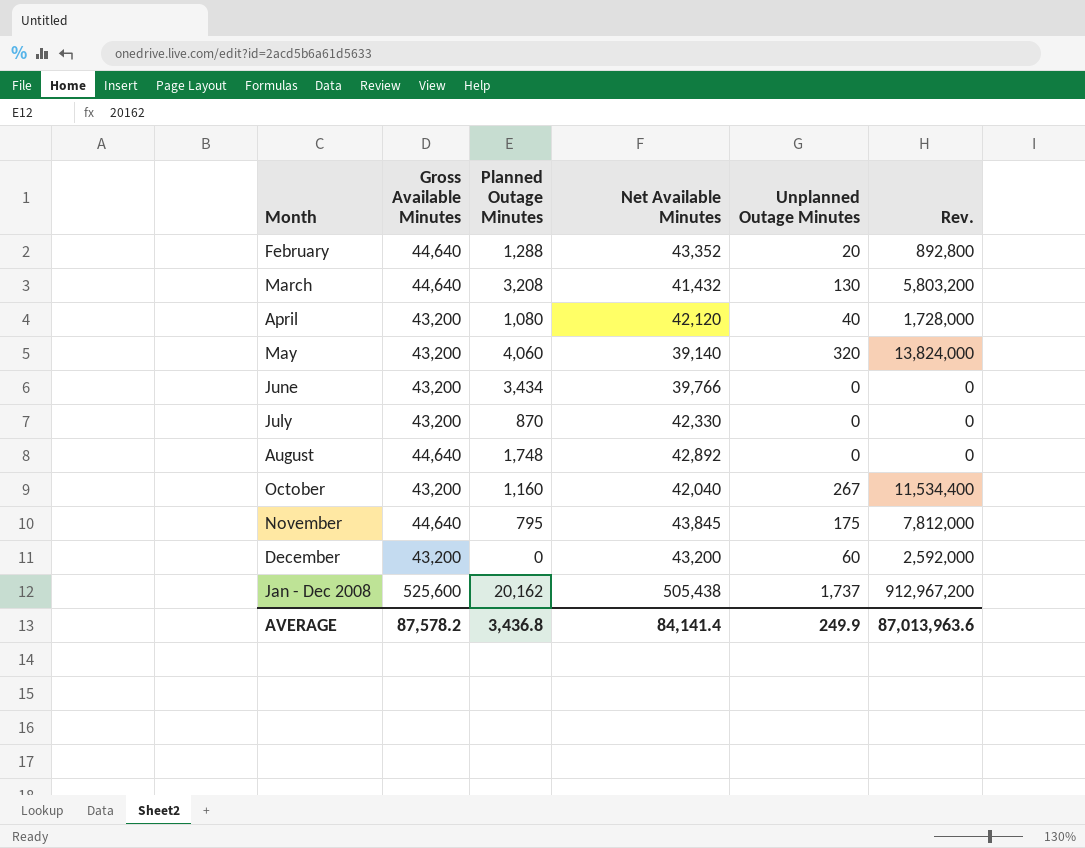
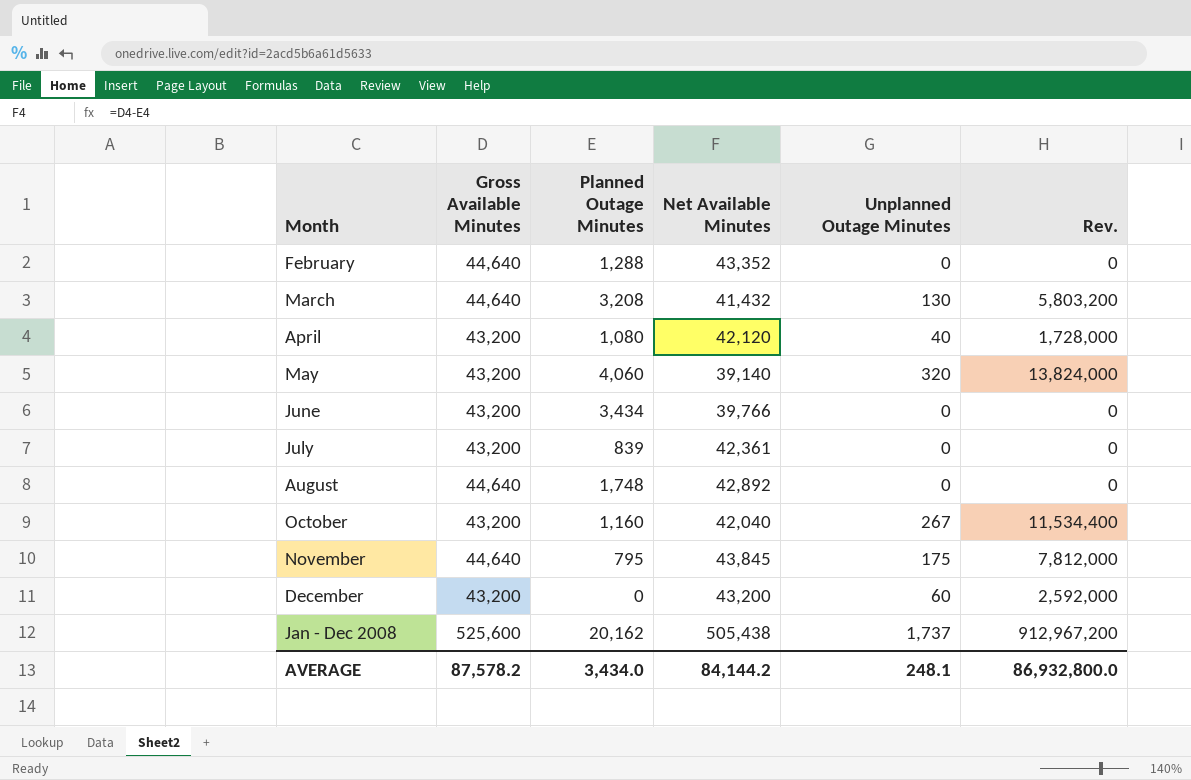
February | Unplanned Outage Minutes: 20 -> 0
February | Rev.: 892,800 -> 0
July | Planned Outage Minutes: 870 -> 839
July | Net Available Minutes: 42,330 -> 42,361
AVERAGE | Planned Outage Minutes: 3,436.8 -> 3,434.0
AVERAGE | Net Available Minutes: 84,141.4 -> 84,144.2
AVERAGE | Unplanned Outage Minutes: 249.9 -> 248.1
AVERAGE | Rev.: 87,013,963.6 -> 86,932,800.0

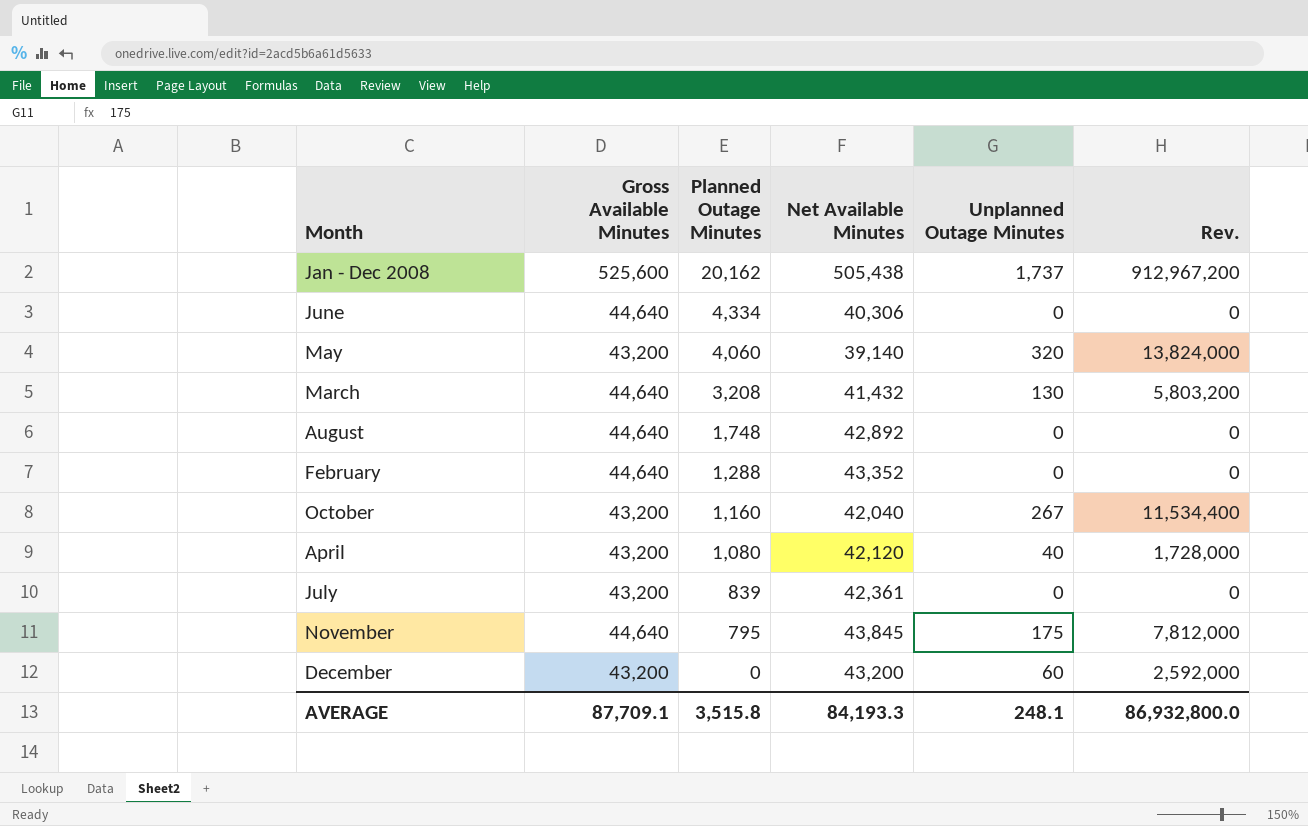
row order: none -> Planned Outage Minutes descending
June | Gross Available Minutes: 43,200 -> 44,640
June | Planned Outage Minutes: 3,434 -> 4,334
June | Net Available Minutes: 39,766 -> 40,306
AVERAGE | Gross Available Minutes: 87,578.2 -> 87,709.1
AVERAGE | Planned Outage Minutes: 3,434.0 -> 3,515.8
AVERAGE | Net Available Minutes: 84,144.2 -> 84,193.3

